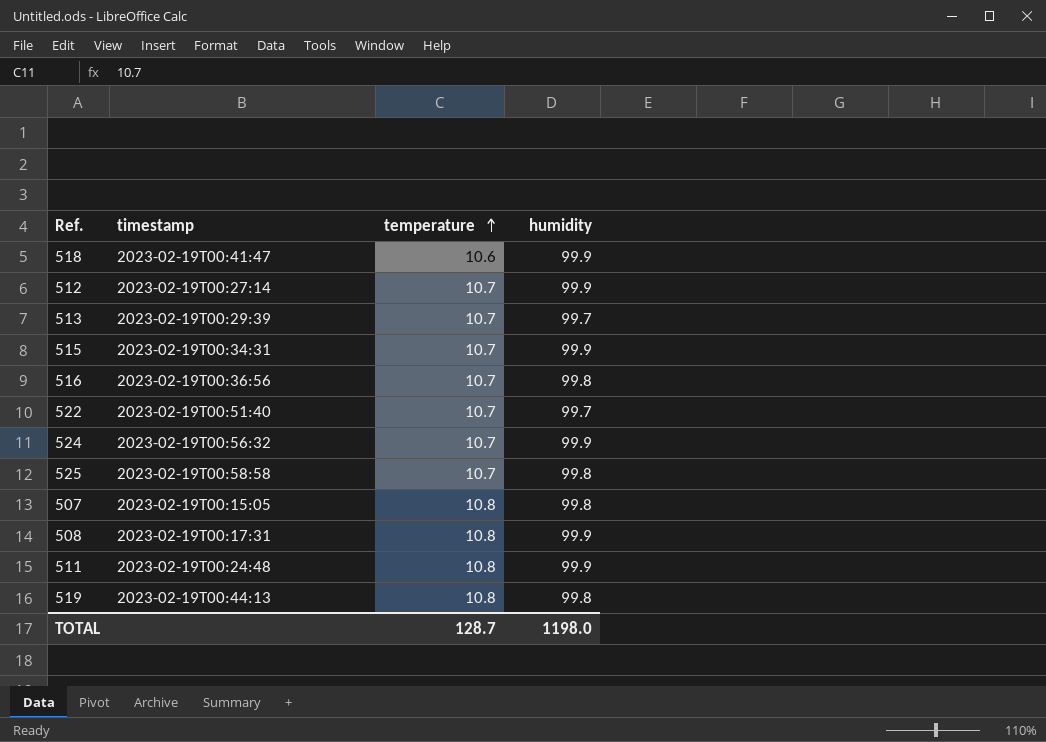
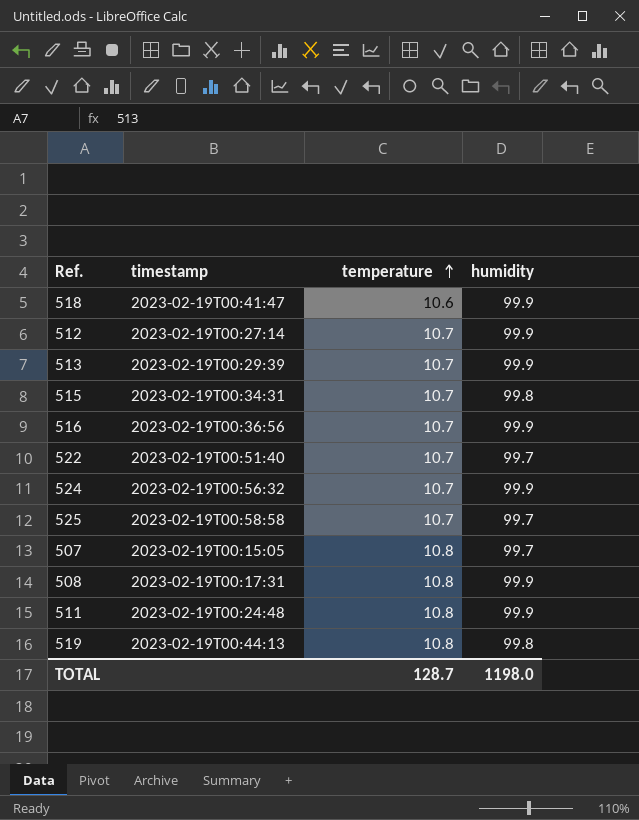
513 | humidity: 99.7 -> 99.9
515 | humidity: 99.9 -> 99.8
516 | humidity: 99.8 -> 99.9
525 | humidity: 99.8 -> 99.7
507 | humidity: 99.8 -> 99.7

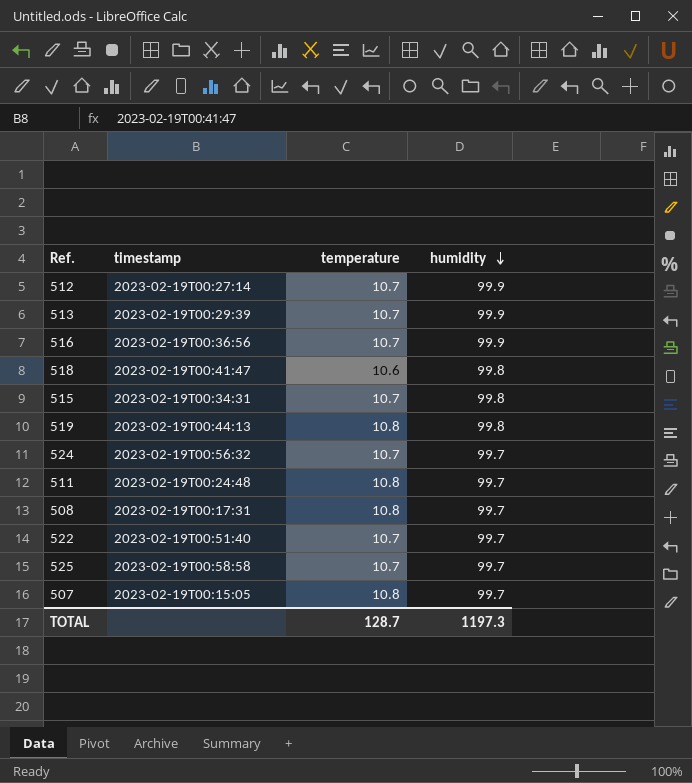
row order: temperature ascending -> humidity descending
518 | humidity: 99.9 -> 99.8
524 | humidity: 99.9 -> 99.7
511 | humidity: 99.9 -> 99.7
508 | humidity: 99.9 -> 99.7
TOTAL | humidity: 1198.0 -> 1197.3

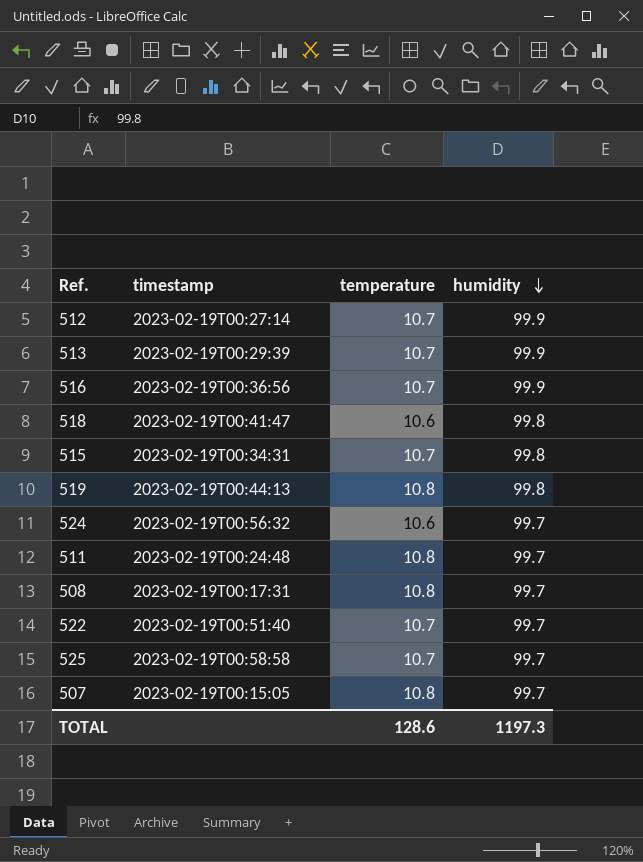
524 | temperature: 10.7 -> 10.6
TOTAL | temperature: 128.7 -> 128.6

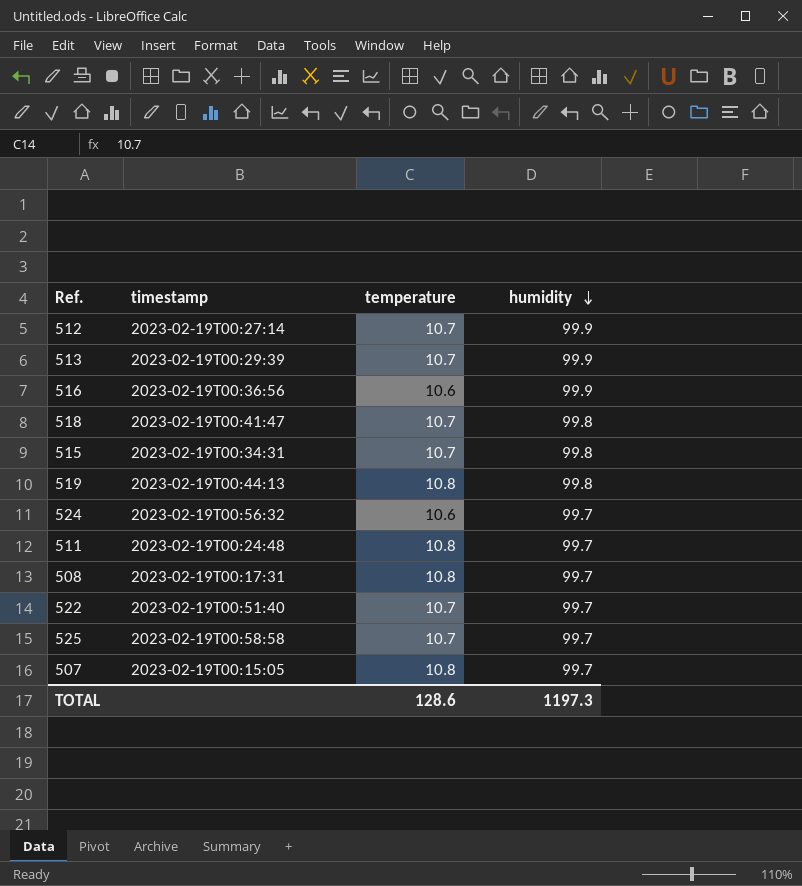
516 | temperature: 10.7 -> 10.6
518 | temperature: 10.6 -> 10.7

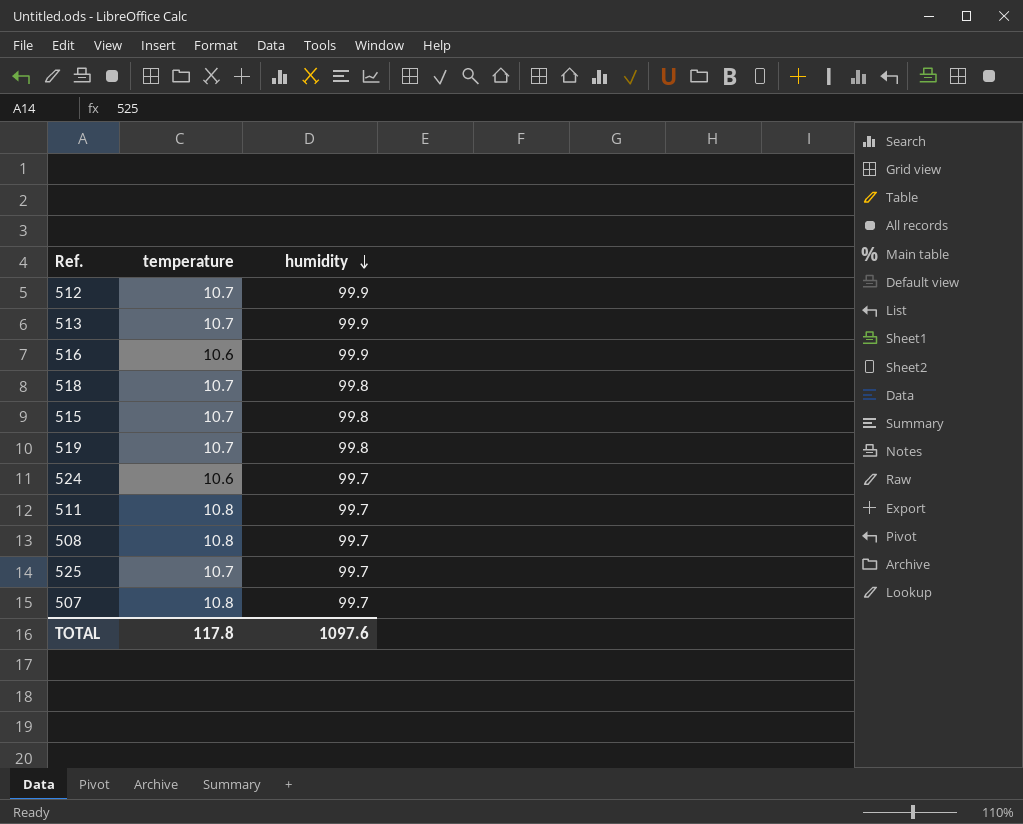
column timestamp | position: 2 -> none
row 522: 2023-02-19T00:51:40 | 10.7 | 99.7 -> none
519 | temperature: 10.8 -> 10.7
TOTAL | temperature: 128.6 -> 117.8
TOTAL | humidity: 1197.3 -> 1097.6

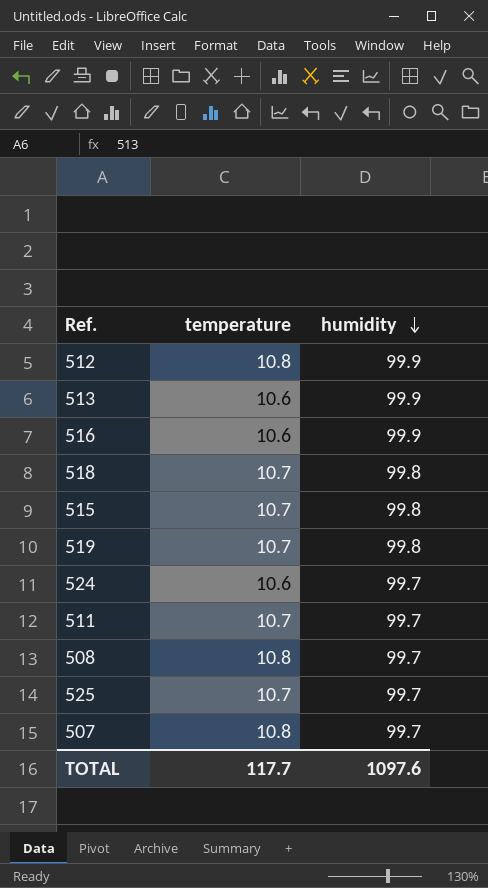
512 | temperature: 10.7 -> 10.8
513 | temperature: 10.7 -> 10.6
511 | temperature: 10.8 -> 10.7
TOTAL | temperature: 117.8 -> 117.7

